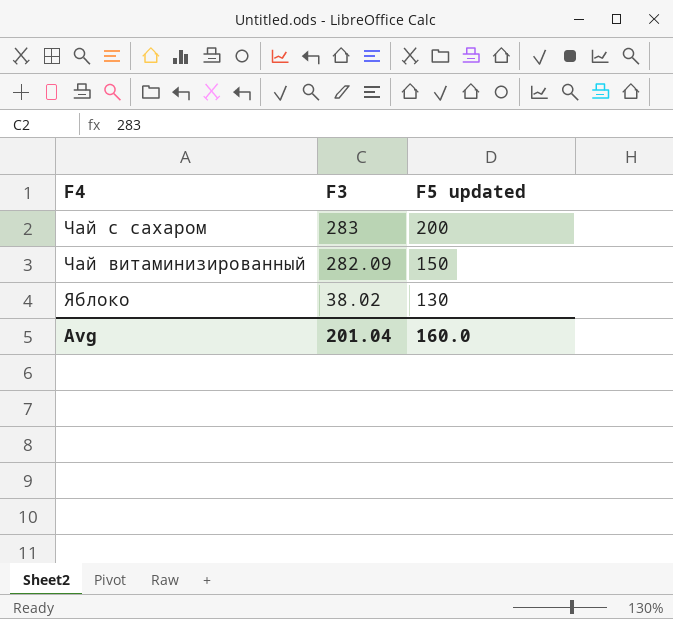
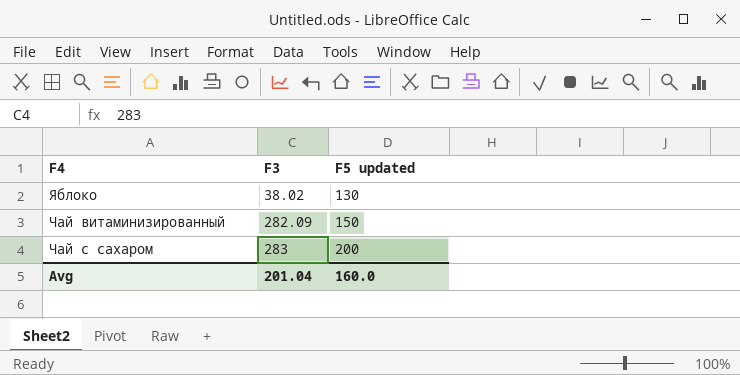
row order: F3 descending -> F3 ascending

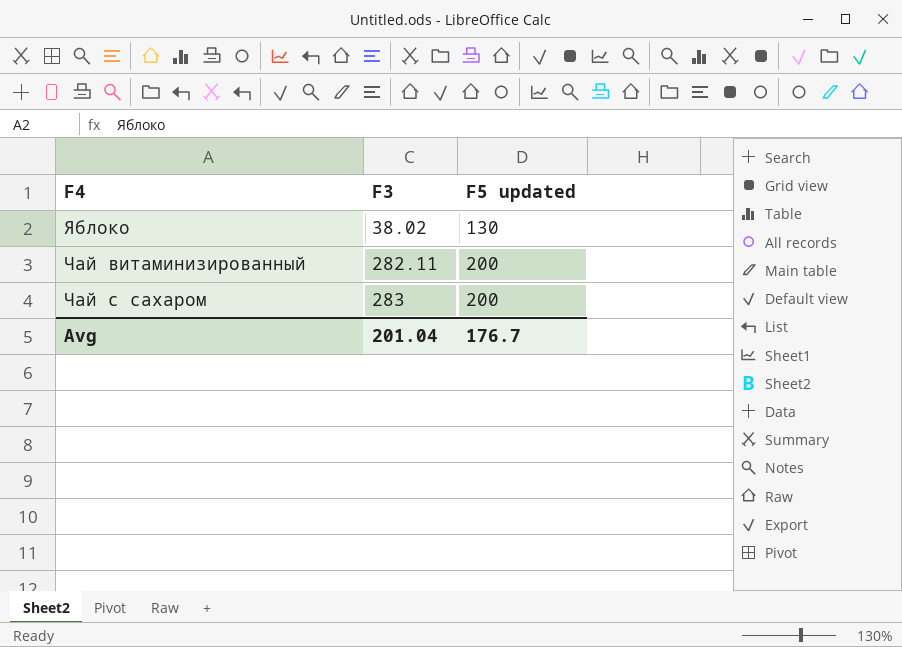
Чай витаминизированный | F3: 282.09 -> 282.11
Чай витаминизированный | F5 updated: 150 -> 200
Avg | F5 updated: 160.0 -> 176.7

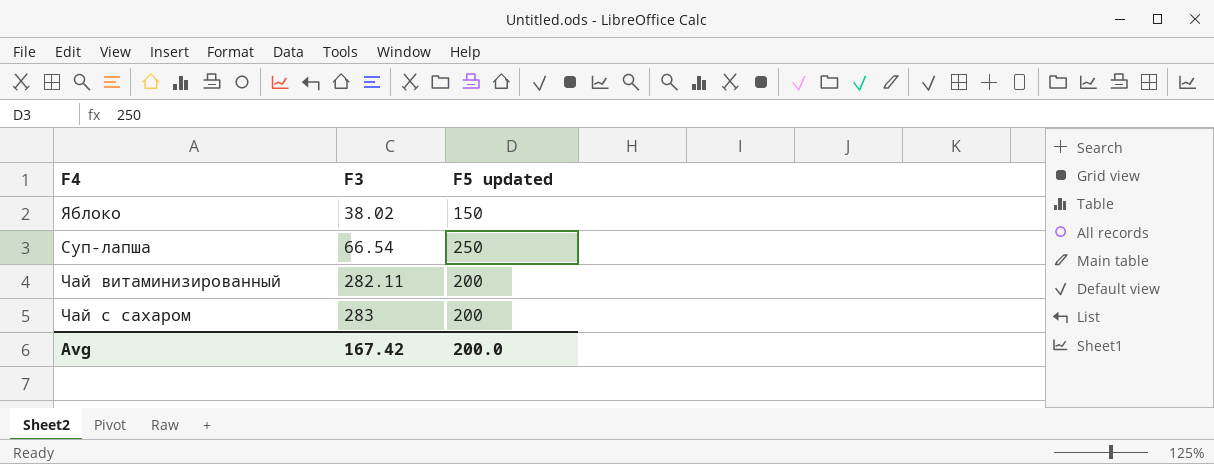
Яблоко | F5 updated: 130 -> 150
row Суп-лапша: none -> 66.54 | 250
Avg | F3: 201.04 -> 167.42
Avg | F5 updated: 176.7 -> 200.0

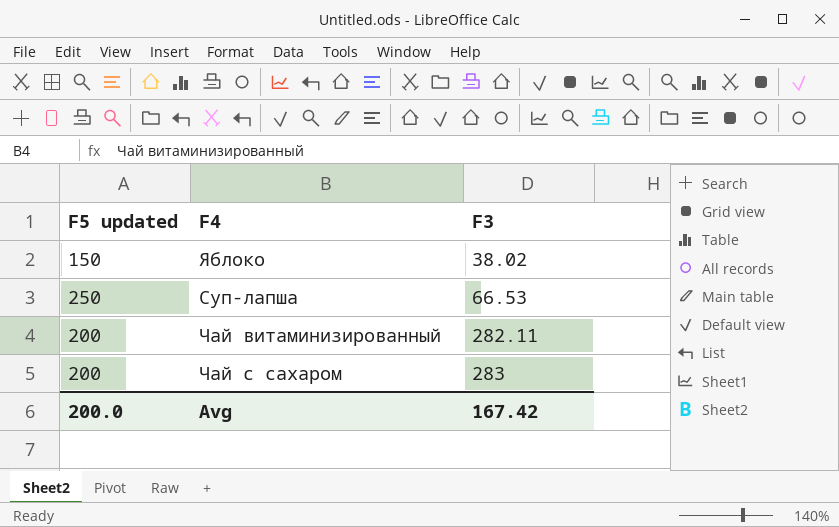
column F5 updated | position: 3 -> 1
Суп-лапша | F3: 66.54 -> 66.53

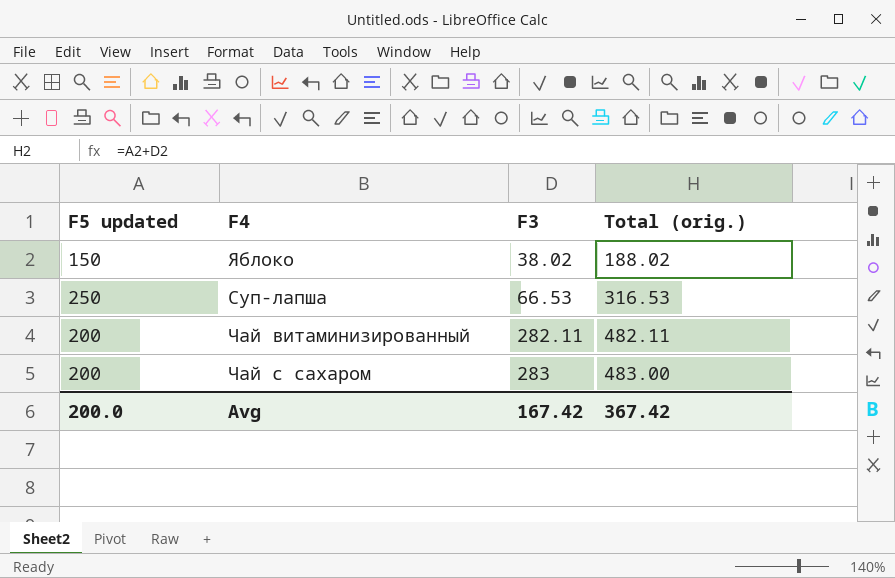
column Total (orig.) | formula: none -> [F5 updated] + [F3]

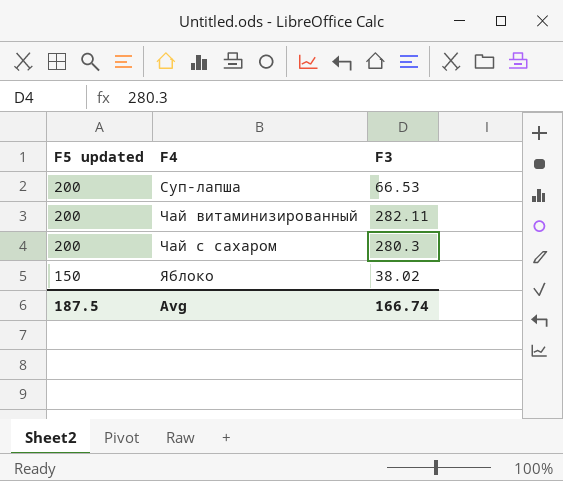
row order: F3 ascending -> F5 updated descending
column Total (orig.) | formula: [F5 updated] + [F3] -> none
Суп-лапша | F5 updated: 250 -> 200
Чай с сахаром | F3: 283 -> 280.3
Avg | F5 updated: 200.0 -> 187.5
Avg | F3: 167.42 -> 166.74

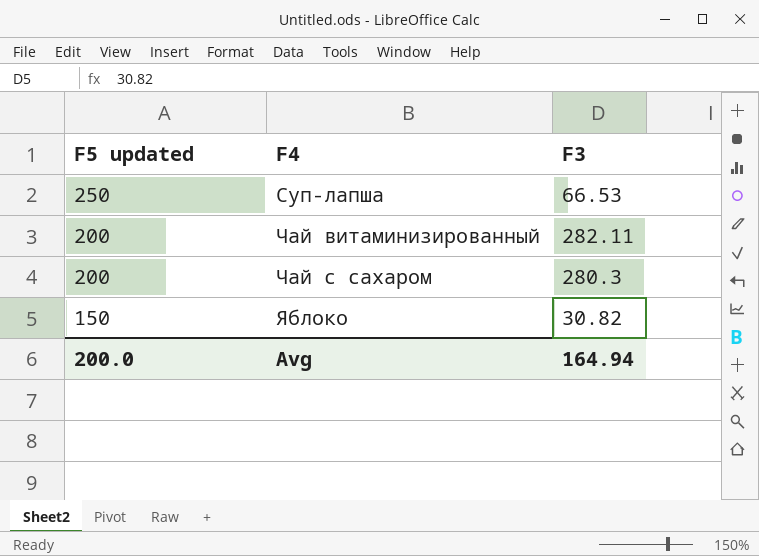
Суп-лапша | F5 updated: 200 -> 250
Яблоко | F3: 38.02 -> 30.82
Avg | F5 updated: 187.5 -> 200.0
Avg | F3: 166.74 -> 164.94

